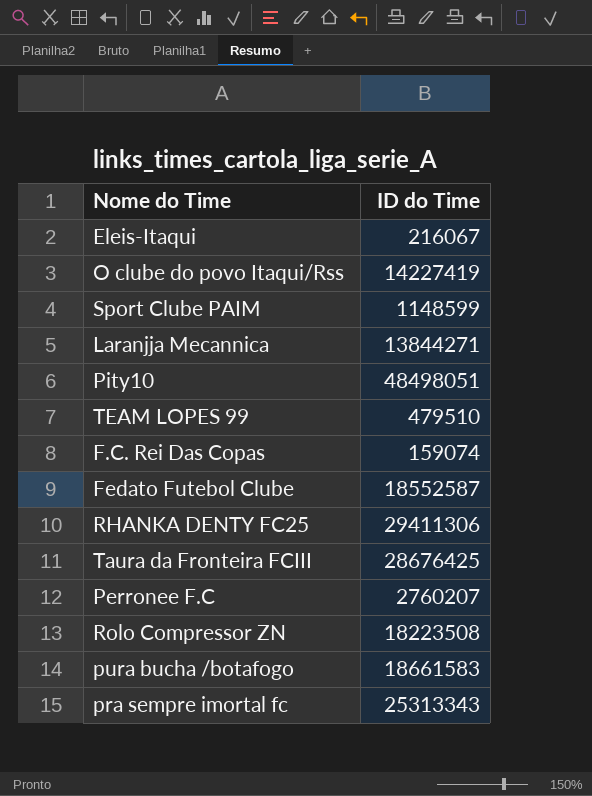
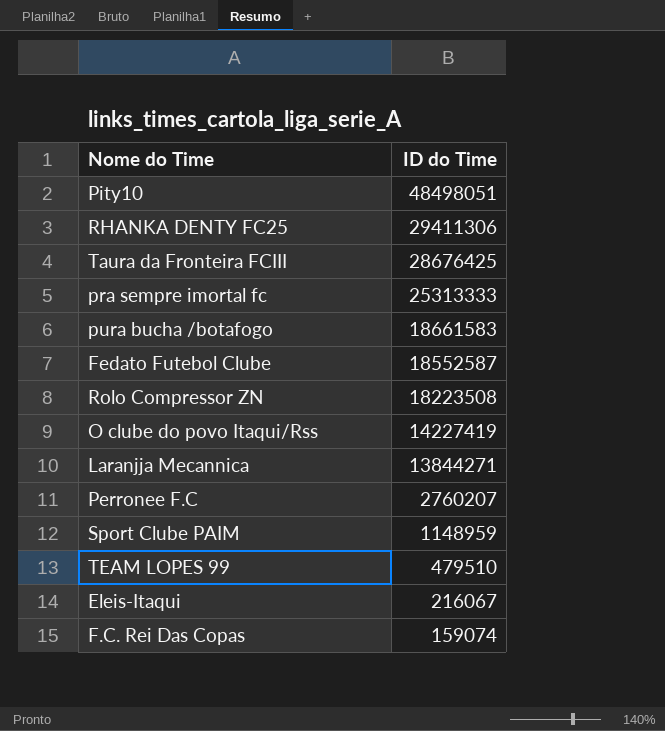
row order: none -> ID do Time descending
pra sempre imortal fc | ID do Time: 25313343 -> 25313333
Sport Clube PAIM | ID do Time: 1148599 -> 1148959

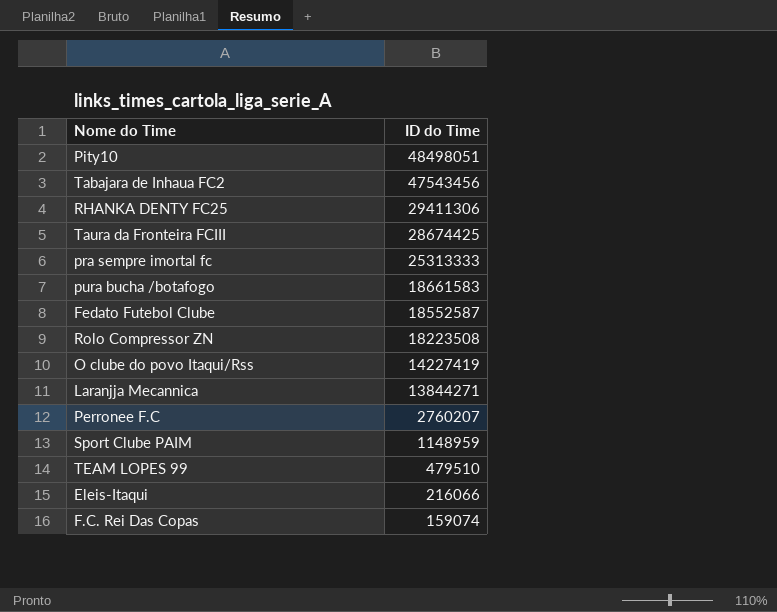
row Tabajara de Inhaua FC2: none -> 47543456
Taura da Fronteira FCIII | ID do Time: 28676425 -> 28674425
Eleis-Itaqui | ID do Time: 216067 -> 216066

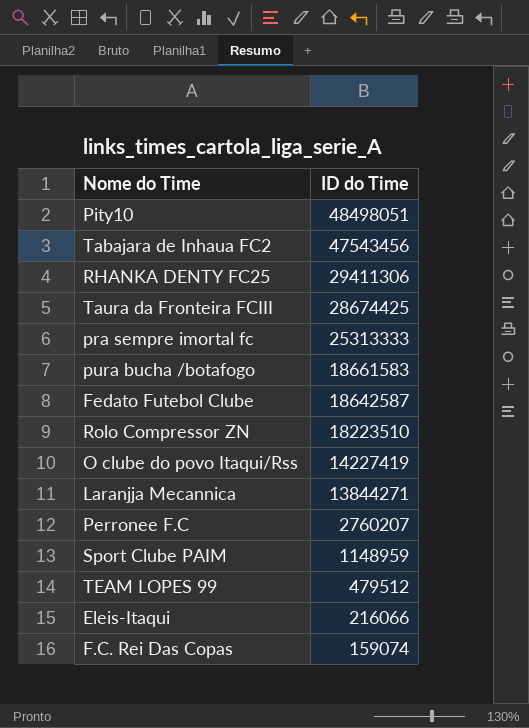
Fedato Futebol Clube | ID do Time: 18552587 -> 18642587
Rolo Compressor ZN | ID do Time: 18223508 -> 18223510
TEAM LOPES 99 | ID do Time: 479510 -> 479512

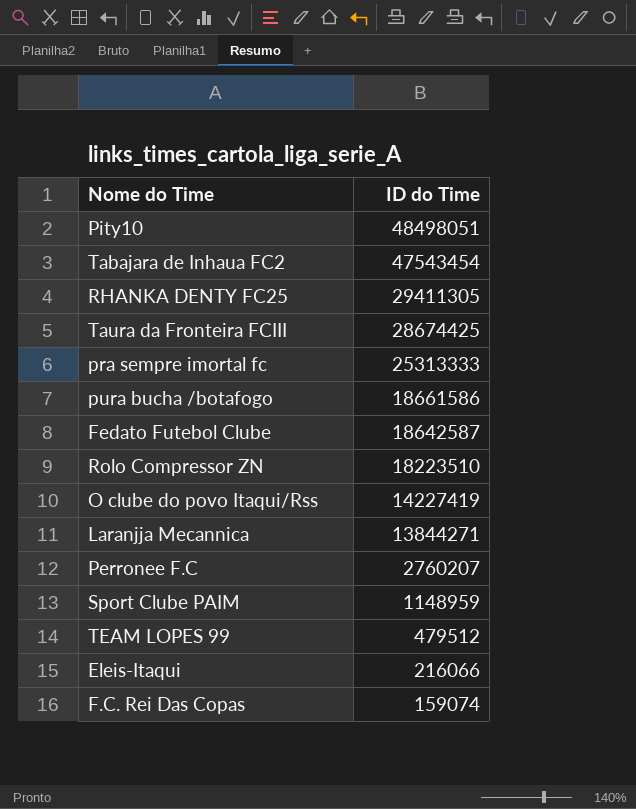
Tabajara de Inhaua FC2 | ID do Time: 47543456 -> 47543454
RHANKA DENTY FC25 | ID do Time: 29411306 -> 29411305
pura bucha /botafogo | ID do Time: 18661583 -> 18661586

